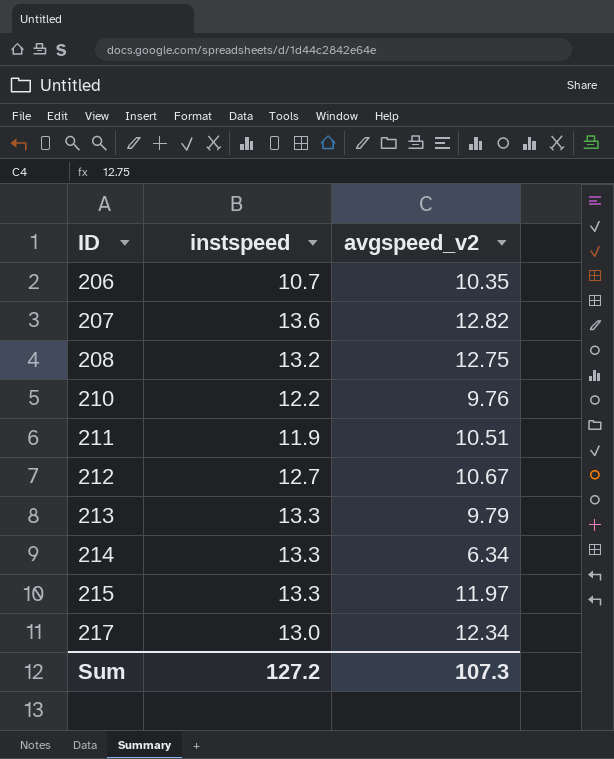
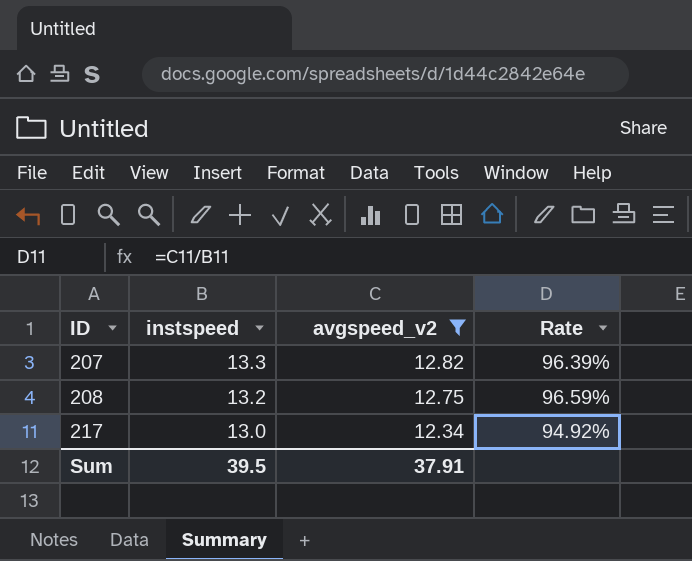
filter: none -> avgspeed_v2 >= 12.34
column Rate | formula: none -> [avgspeed_v2] / [instspeed]
207 | instspeed: 13.6 -> 13.3
Sum | instspeed: 127.2 -> 39.5
Sum | avgspeed_v2: 107.3 -> 37.91

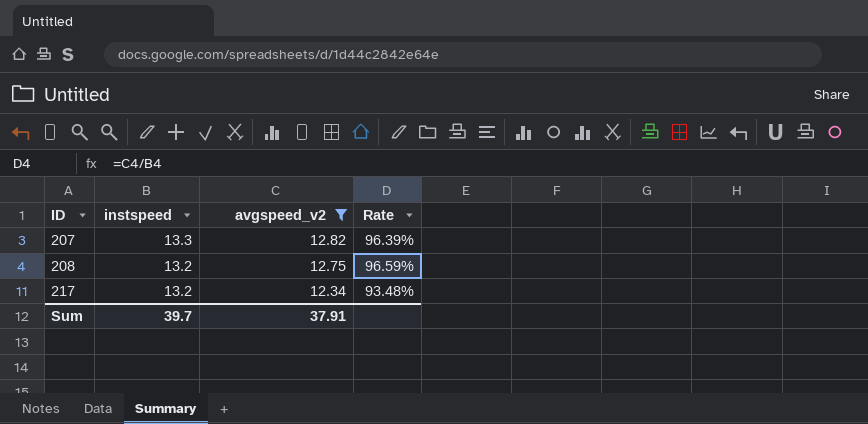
217 | instspeed: 13.0 -> 13.2
217 | Rate: 94.92% -> 93.48%
Sum | instspeed: 39.5 -> 39.7

